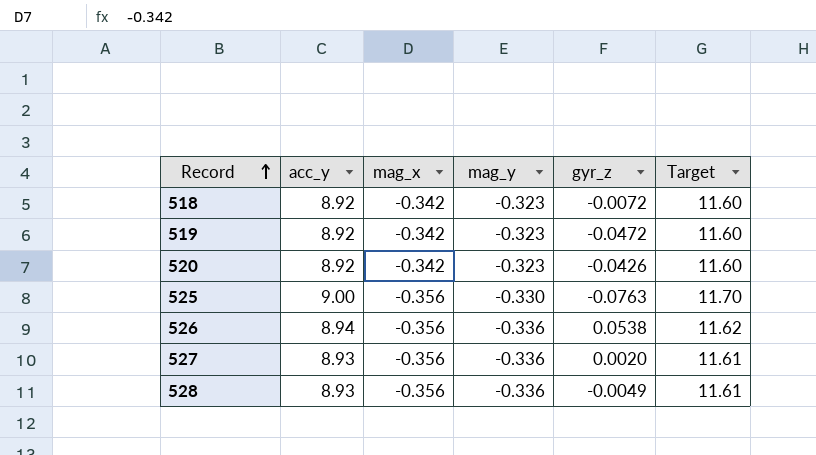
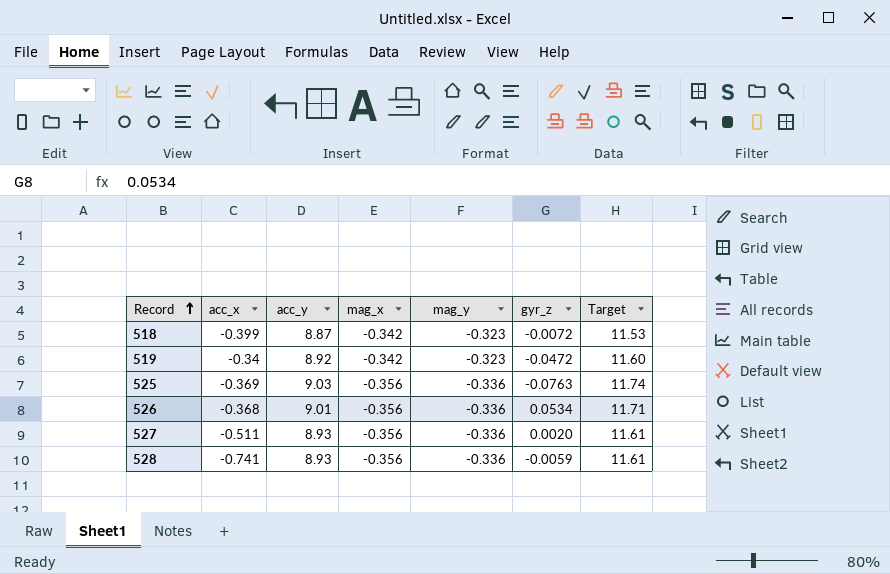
column acc_x | position: none -> 2
row 520: 8.92 | -0.342 | -0.323 | -0.0426 | 11.60 -> none
518 | acc_y: 8.92 -> 8.87
518 | Target: 11.60 -> 11.53
525 | acc_y: 9.00 -> 9.03
525 | mag_y: -0.330 -> -0.336
525 | Target: 11.70 -> 11.74
526 | acc_y: 8.94 -> 9.01
526 | gyr_z: 0.0538 -> 0.0534
526 | Target: 11.62 -> 11.71
528 | gyr_z: -0.0049 -> -0.0059

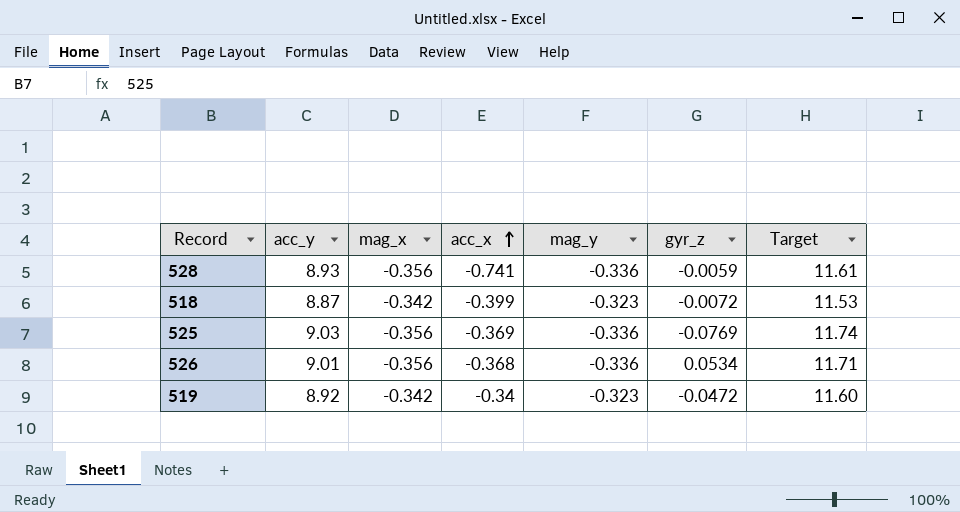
row order: Record ascending -> acc_x ascending
column acc_x | position: 2 -> 4
row 527: -0.511 | 8.93 | -0.356 | -0.336 | 0.0020 | 11.61 -> none
525 | gyr_z: -0.0763 -> -0.0769

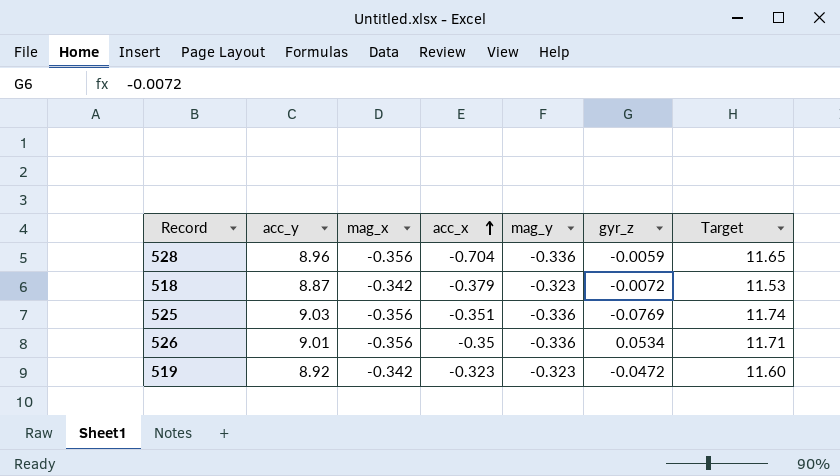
528 | acc_y: 8.93 -> 8.96
528 | acc_x: -0.741 -> -0.704
528 | Target: 11.61 -> 11.65
518 | acc_x: -0.399 -> -0.379
525 | acc_x: -0.369 -> -0.351
526 | acc_x: -0.368 -> -0.35
519 | acc_x: -0.34 -> -0.323

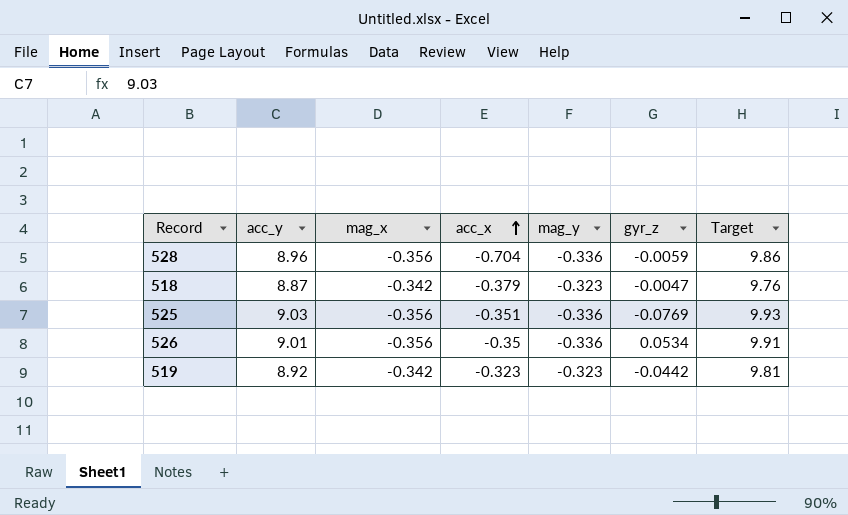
column Target | formula: [acc_y] * 1.3 -> [acc_y] * 1.1
518 | gyr_z: -0.0072 -> -0.0047
519 | gyr_z: -0.0472 -> -0.0442

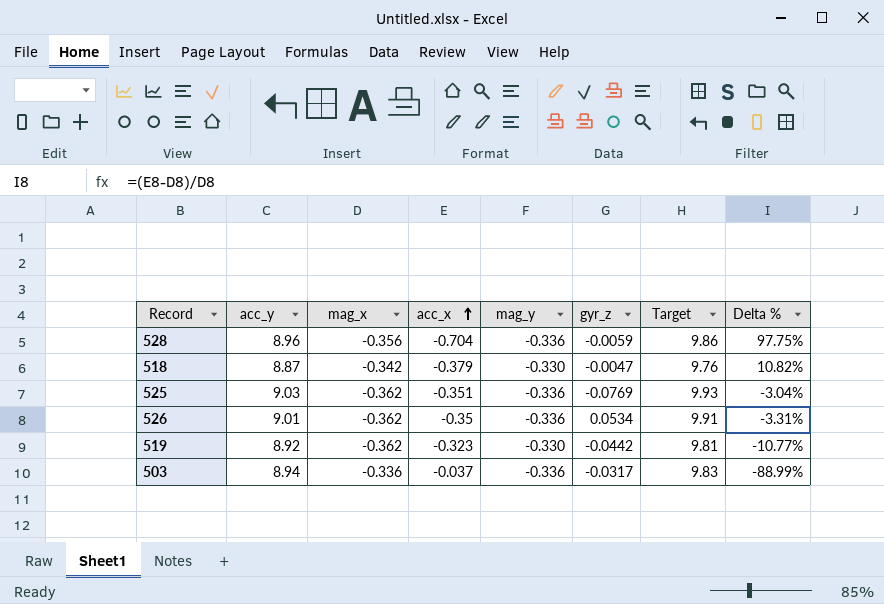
column Delta % | formula: none -> ([acc_x] - [mag_x]) / [mag_x]
518 | mag_y: -0.323 -> -0.330
525 | mag_x: -0.356 -> -0.362
526 | mag_x: -0.356 -> -0.362
519 | mag_x: -0.342 -> -0.362
519 | mag_y: -0.323 -> -0.330
row 503: none -> 8.94 | -0.336 | -0.037 | -0.336 | -0.0317 | 9.83 | -88.99%

